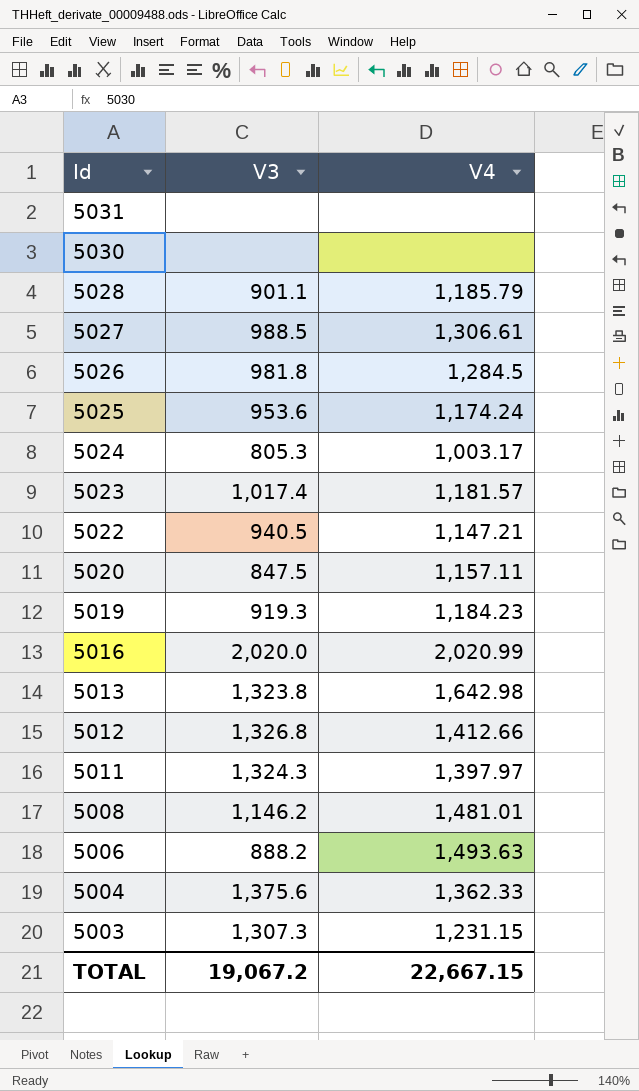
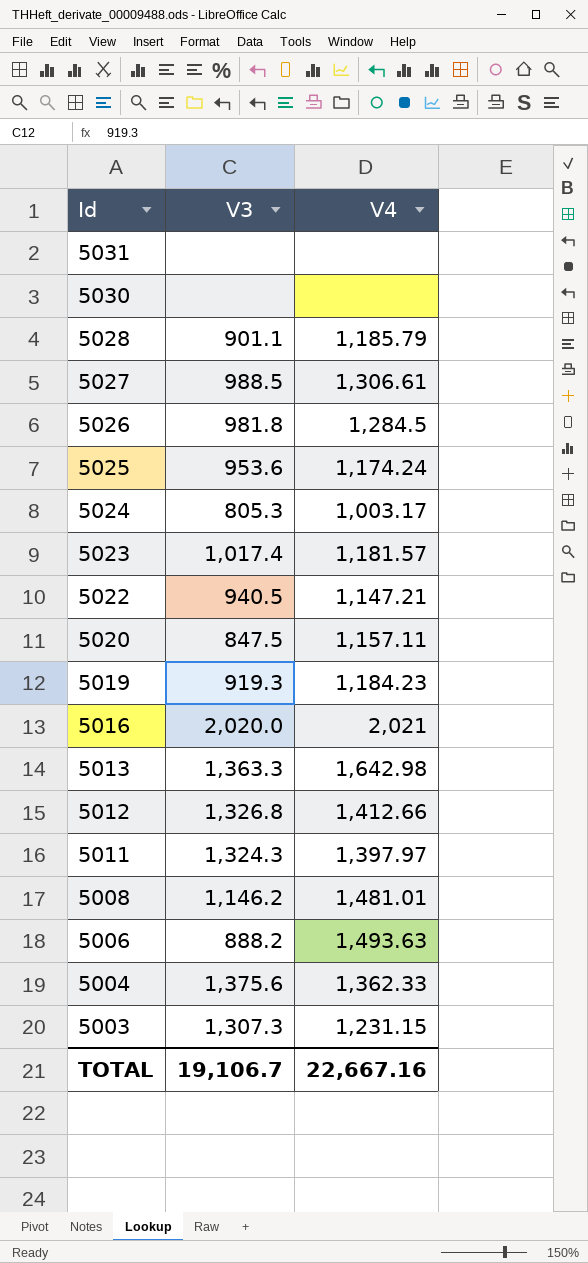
5016 | V4: 2,020.99 -> 2,021
5013 | V3: 1,323.8 -> 1,363.3
TOTAL | V3: 19,067.2 -> 19,106.7
TOTAL | V4: 22,667.15 -> 22,667.16

